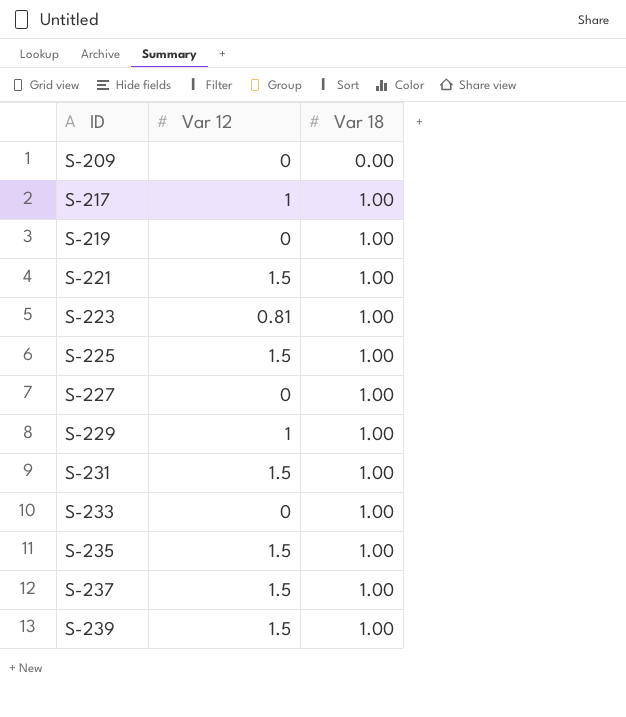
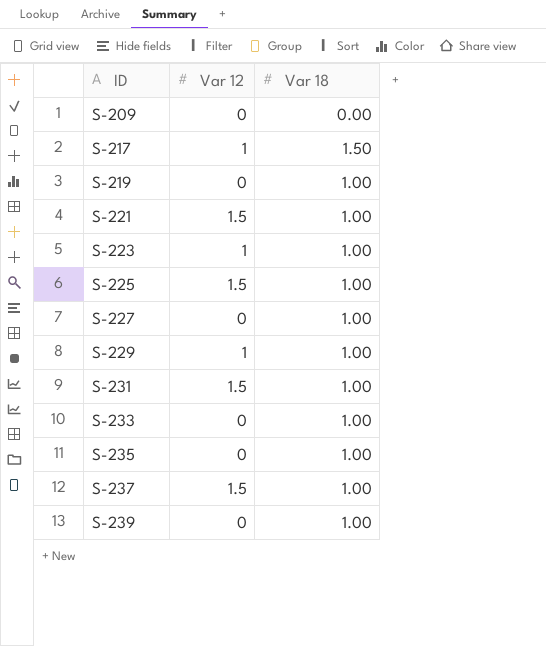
S-217 | Var 18: 1.00 -> 1.50
S-223 | Var 12: 0.81 -> 1
S-235 | Var 12: 1.5 -> 0
S-239 | Var 12: 1.5 -> 0

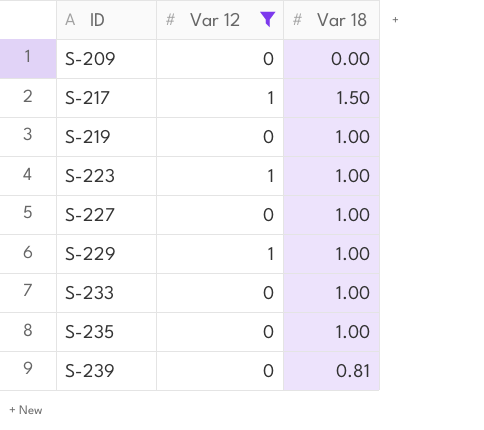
filter: none -> Var 12 != 1.5
S-239 | Var 18: 1.00 -> 0.81

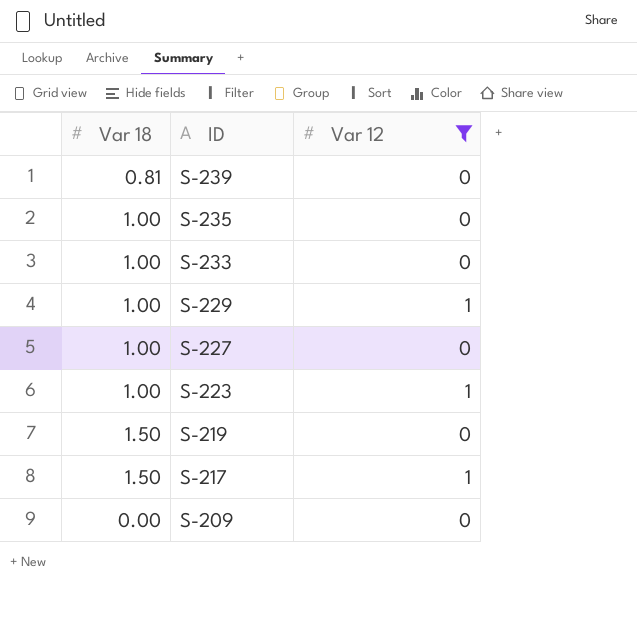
row order: ID ascending -> ID descending
column Var 18 | position: 3 -> 1
S-219 | Var 18: 1.00 -> 1.50

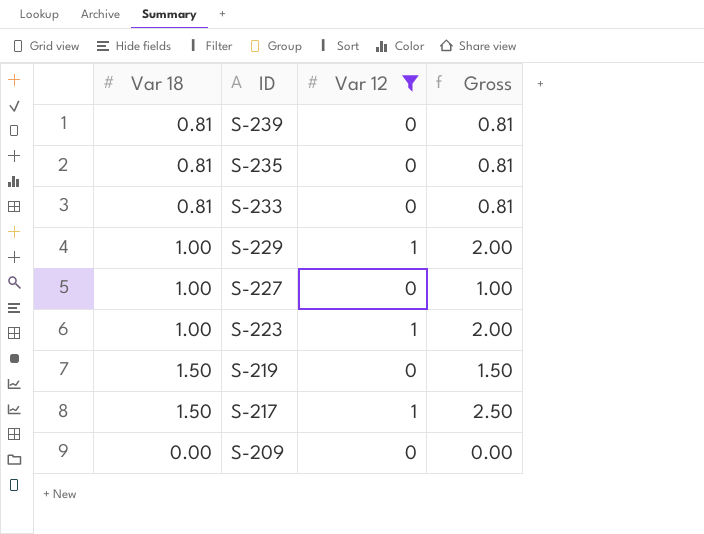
column Gross | formula: none -> [Var 18] + [Var 12]
S-235 | Var 18: 1.00 -> 0.81
S-233 | Var 18: 1.00 -> 0.81

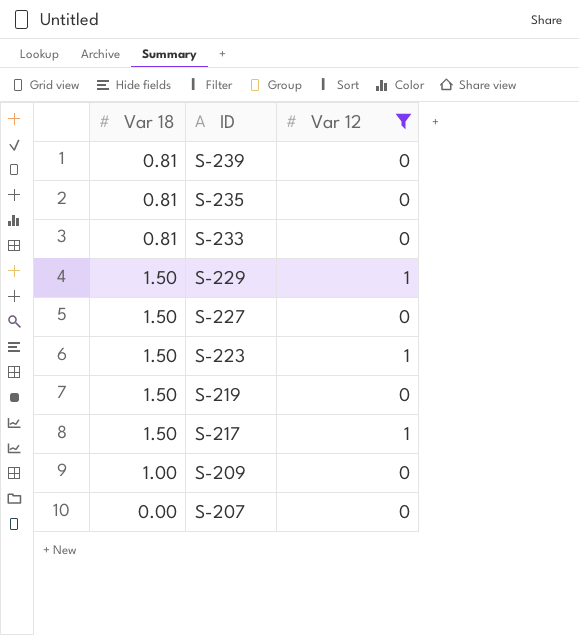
column Gross | formula: [Var 18] + [Var 12] -> none
S-229 | Var 18: 1.00 -> 1.50
S-227 | Var 18: 1.00 -> 1.50
S-223 | Var 18: 1.00 -> 1.50
S-209 | Var 18: 0.00 -> 1.00
row S-207: none -> 0.00 | 0

